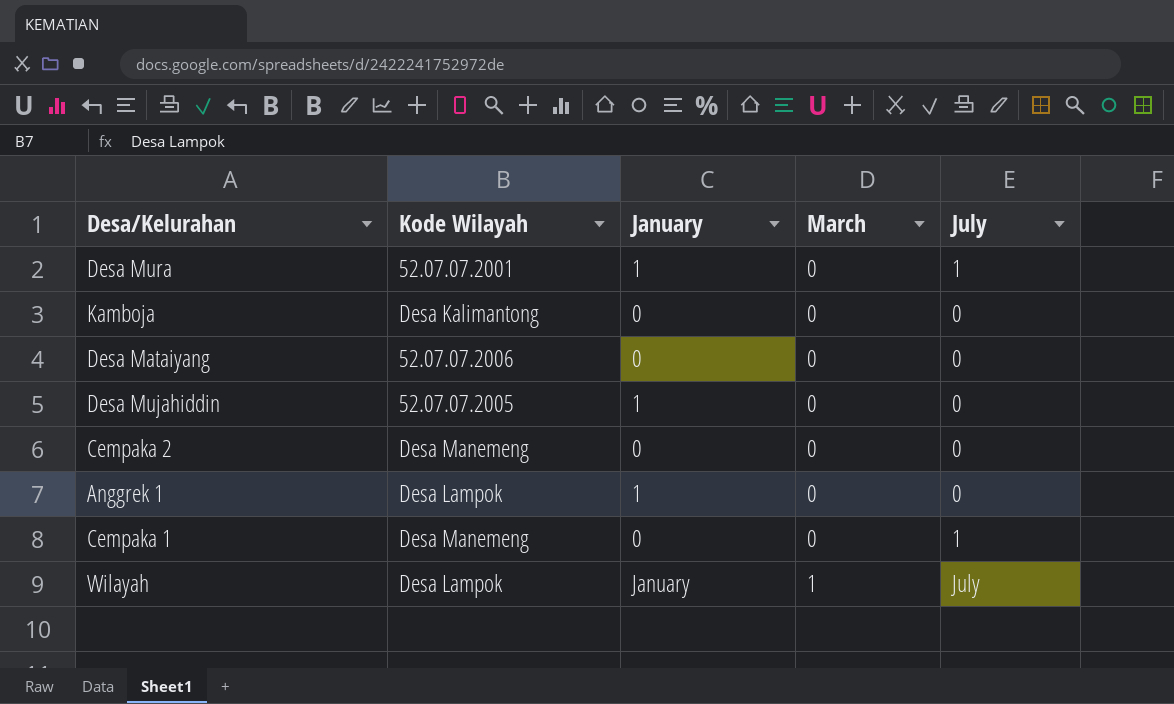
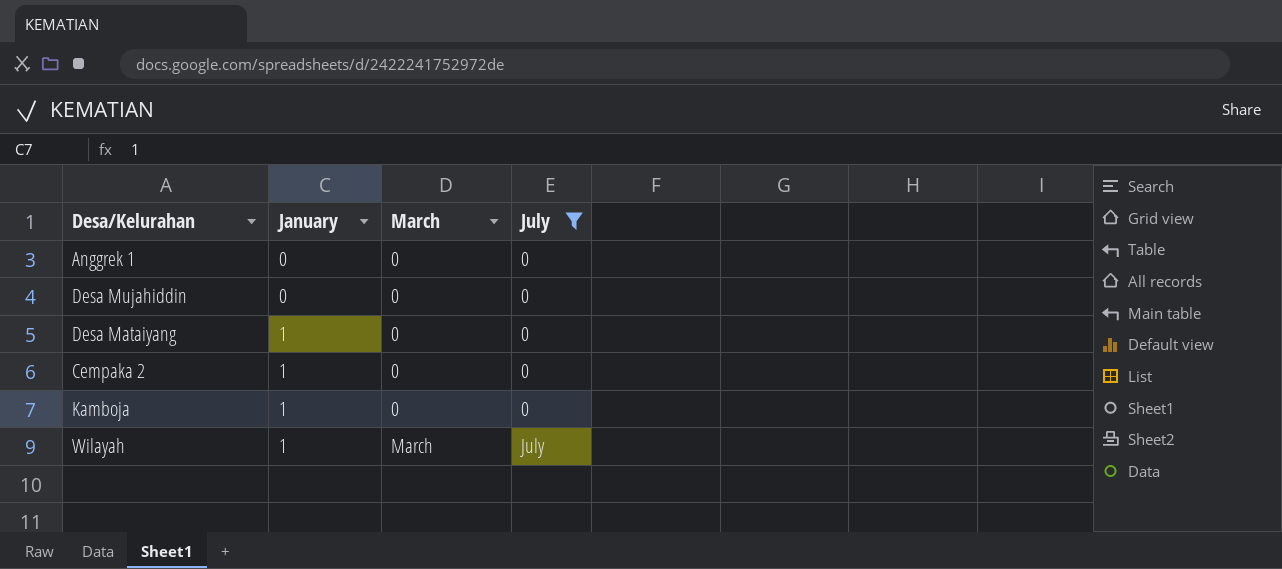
filter: none -> July != 1
row order: March ascending -> January ascending
column Kode Wilayah | position: 2 -> none
Anggrek 1 | January: 1 -> 0
Desa Mujahiddin | January: 1 -> 0
Desa Mataiyang | January: 0 -> 1
Cempaka 2 | January: 0 -> 1
Kamboja | January: 0 -> 1
Wilayah | January: January -> 1
Wilayah | March: 1 -> March

